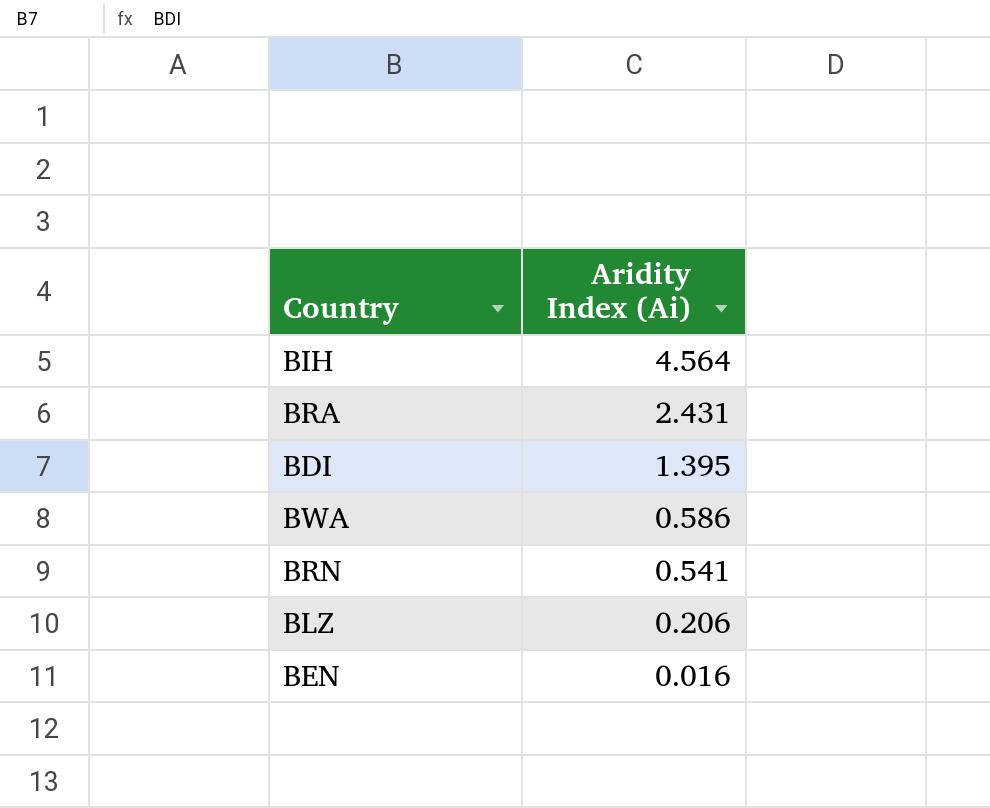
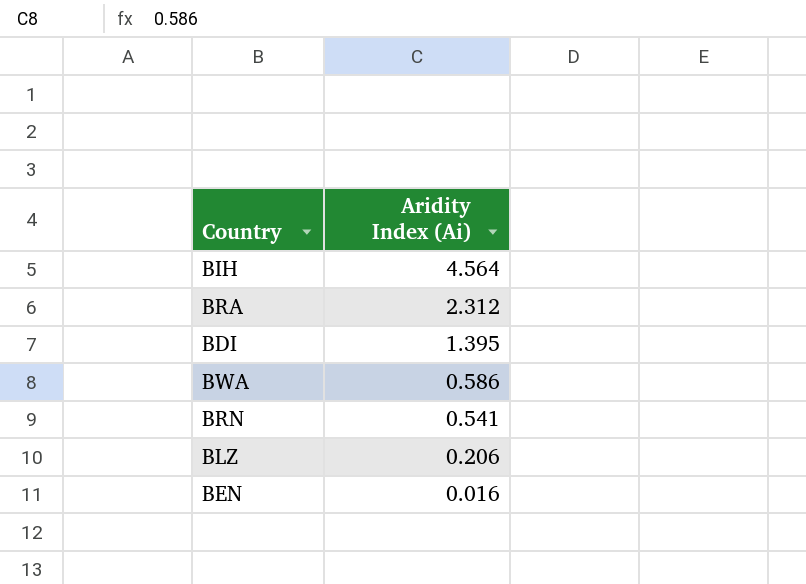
BRA | Aridity Index (Ai): 2.431 -> 2.312

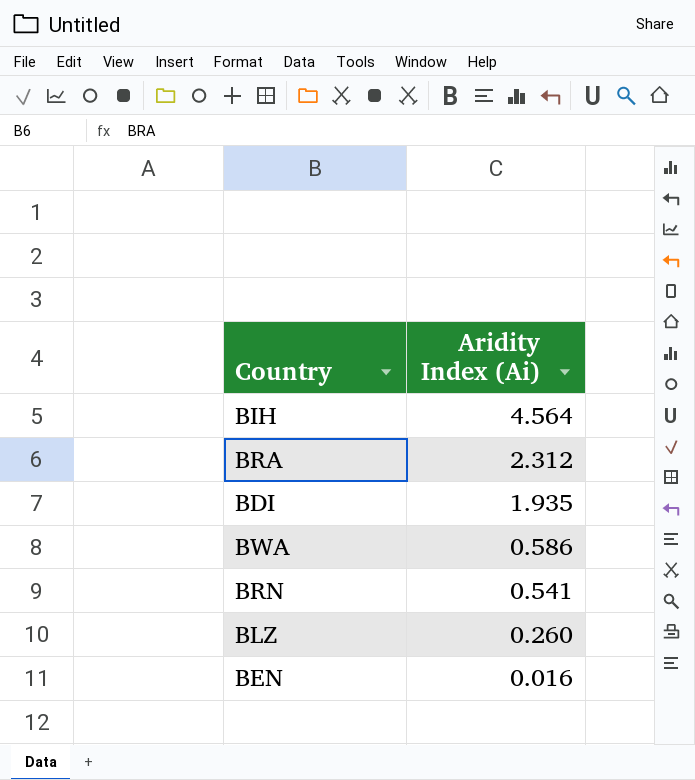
BDI | Aridity Index (Ai): 1.395 -> 1.935
BLZ | Aridity Index (Ai): 0.206 -> 0.260

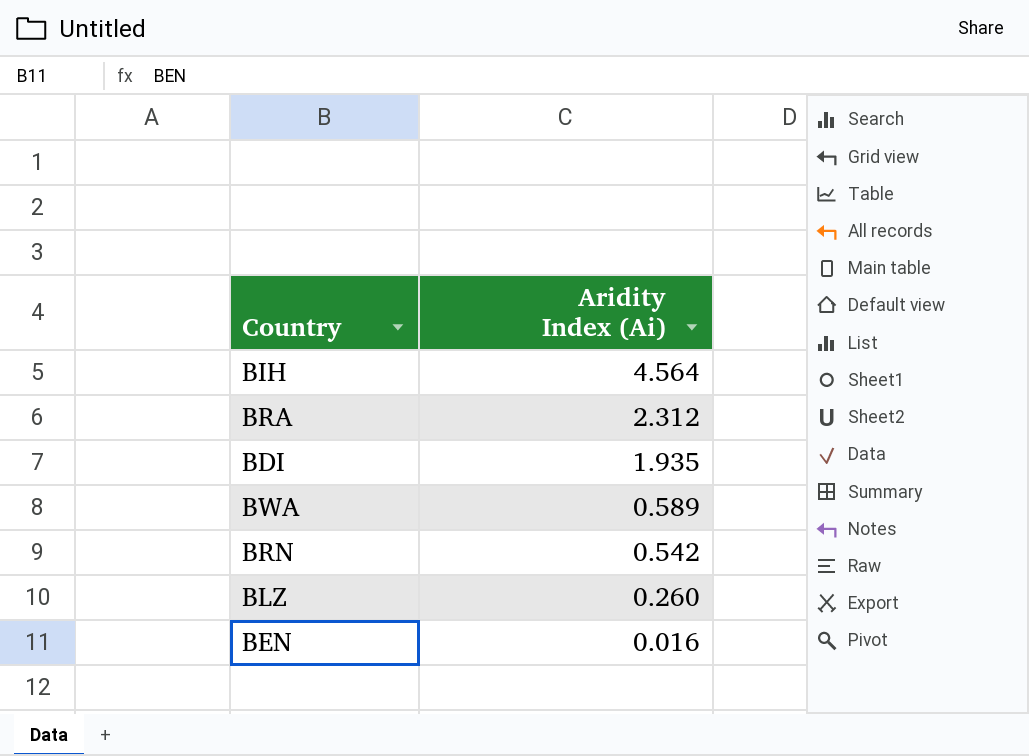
BWA | Aridity Index (Ai): 0.586 -> 0.589
BRN | Aridity Index (Ai): 0.541 -> 0.542

